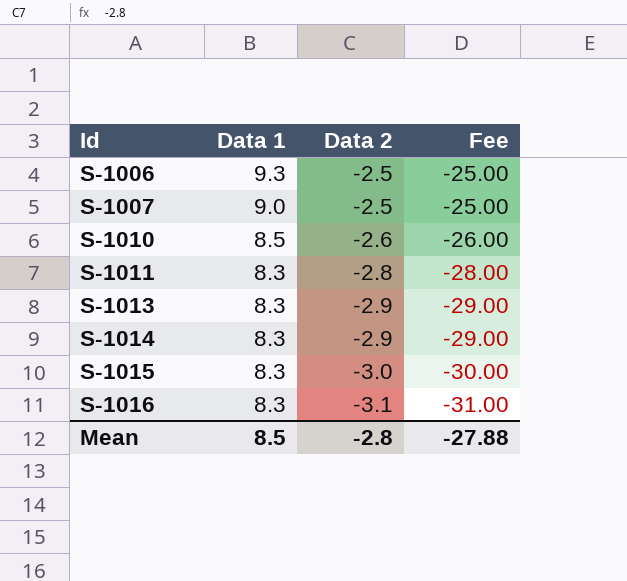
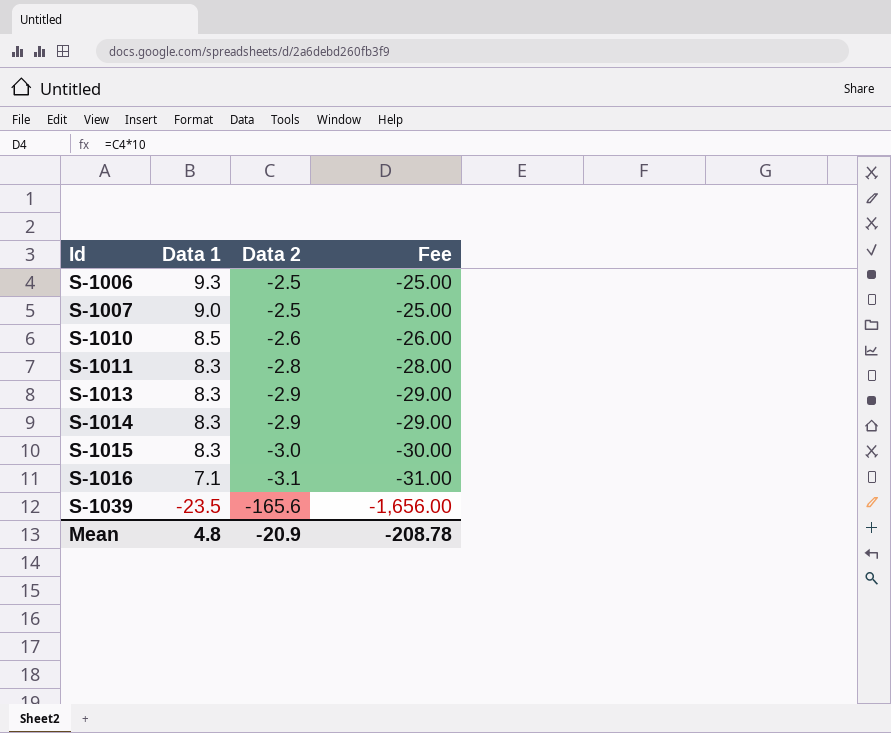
S-1016 | Data 1: 8.3 -> 7.1
row S-1039: none -> -23.5 | -165.6 | -1,656.00
Mean | Data 1: 8.5 -> 4.8
Mean | Data 2: -2.8 -> -20.9
Mean | Fee: -27.88 -> -208.78

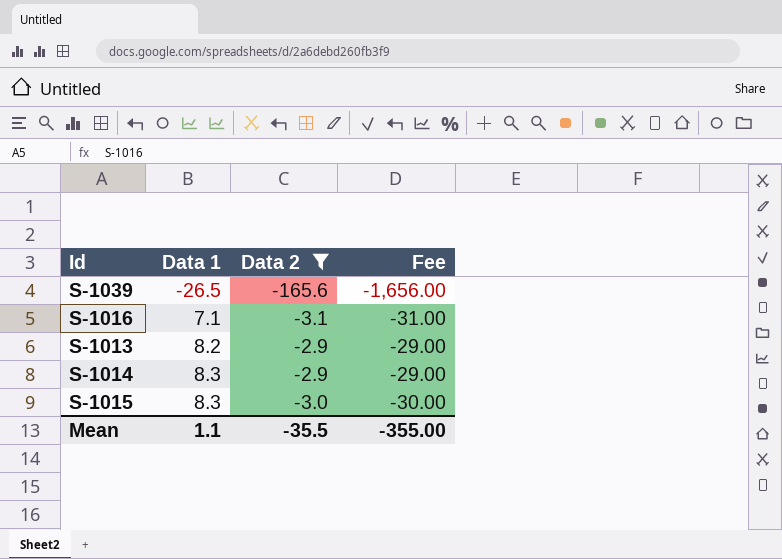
filter: none -> Data 2 <= -2.9
row order: Id ascending -> Data 1 ascending
S-1039 | Data 1: -23.5 -> -26.5
S-1013 | Data 1: 8.3 -> 8.2
Mean | Data 1: 4.8 -> 1.1
Mean | Data 2: -20.9 -> -35.5
Mean | Fee: -208.78 -> -355.00

